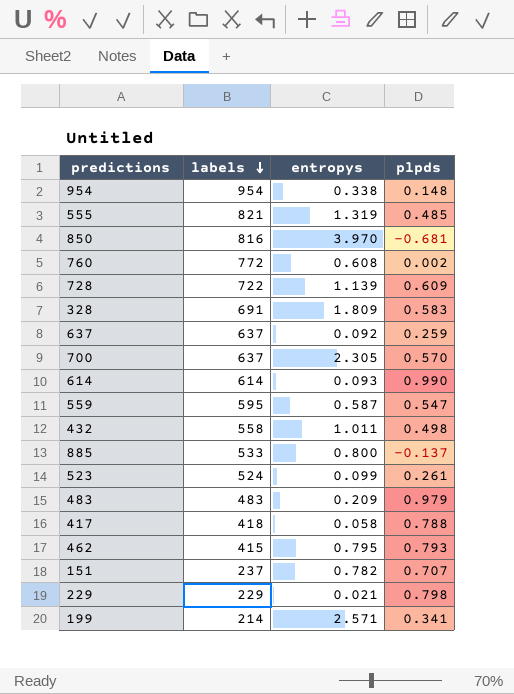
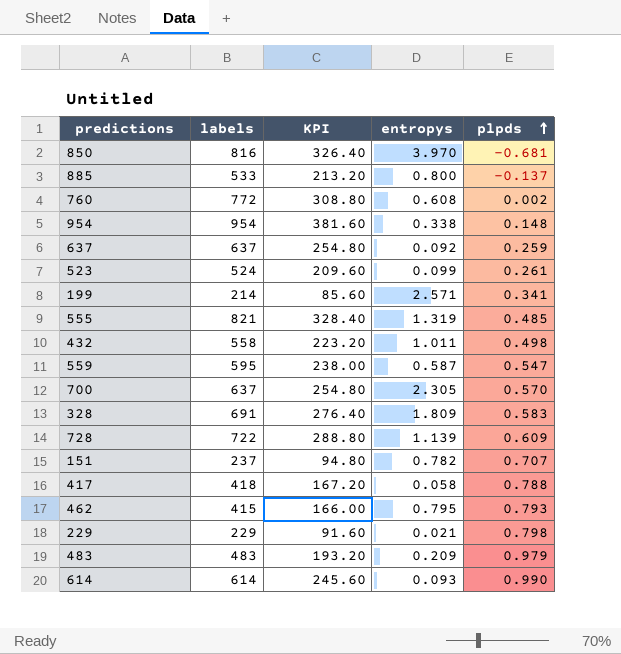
row order: labels descending -> plpds ascending
column KPI | formula: none -> [labels] * 0.4

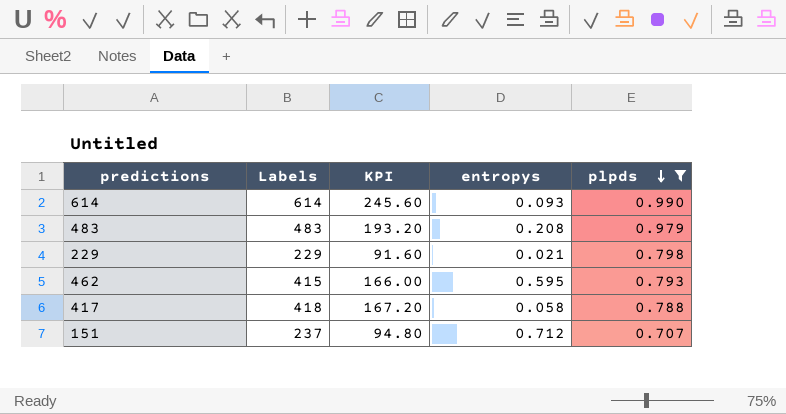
filter: none -> plpds >= 0.707
row order: plpds ascending -> plpds descending
column name: labels -> Labels
483 | entropys: 0.209 -> 0.208
462 | entropys: 0.795 -> 0.595
151 | entropys: 0.782 -> 0.712

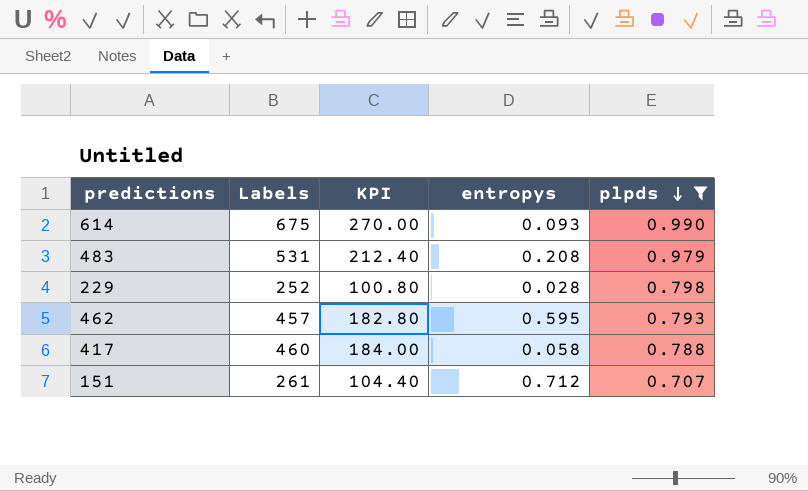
614 | Labels: 614 -> 675
614 | KPI: 245.60 -> 270.00
483 | Labels: 483 -> 531
483 | KPI: 193.20 -> 212.40
229 | Labels: 229 -> 252
229 | KPI: 91.60 -> 100.80
229 | entropys: 0.021 -> 0.028
462 | Labels: 415 -> 457
462 | KPI: 166.00 -> 182.80
417 | Labels: 418 -> 460
417 | KPI: 167.20 -> 184.00
151 | Labels: 237 -> 261
151 | KPI: 94.80 -> 104.40

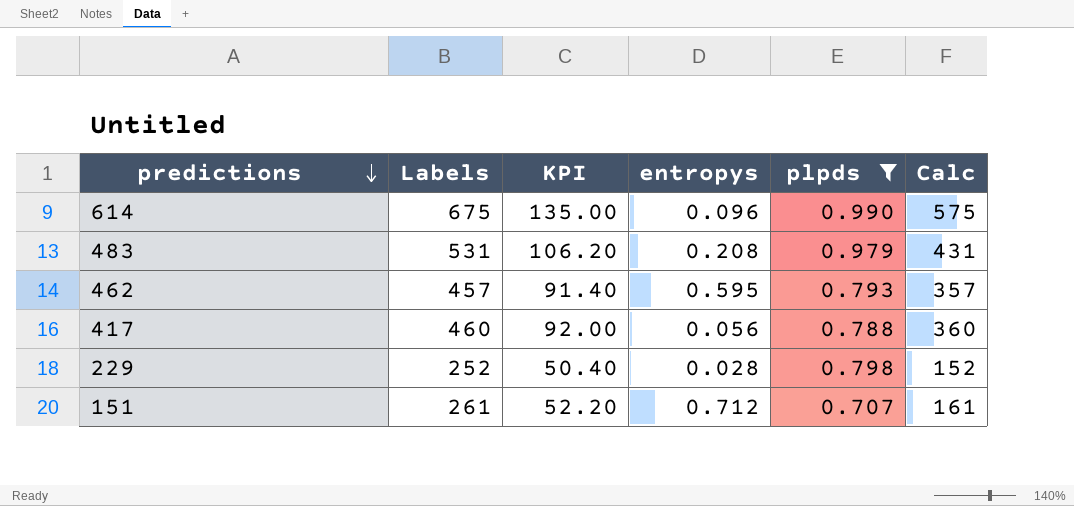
row order: plpds descending -> predictions descending
column KPI | formula: [Labels] * 0.4 -> [Labels] * 0.2
column Calc | formula: none -> [Labels] - 100
614 | entropys: 0.093 -> 0.096
417 | entropys: 0.058 -> 0.056

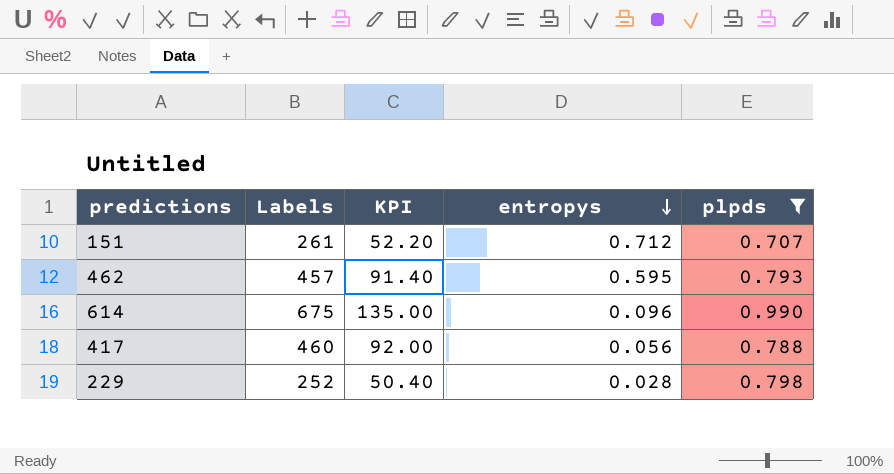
row order: predictions descending -> entropys descending
column Calc | formula: [Labels] - 100 -> none
row 483: 531 | 106.20 | 0.208 | 0.979 | 431 -> none

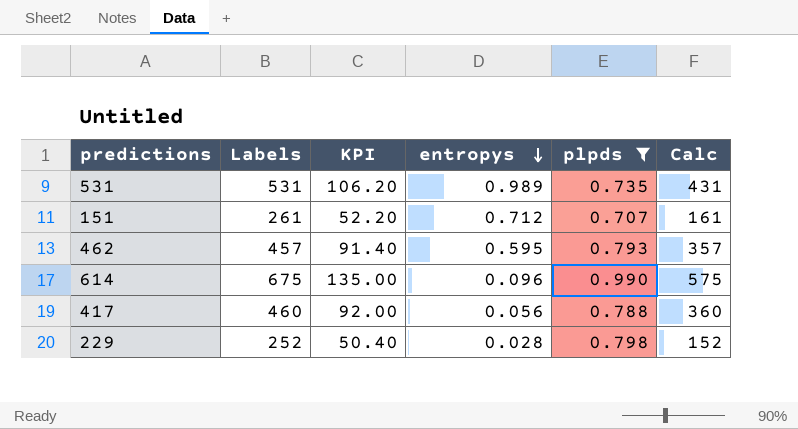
column Calc | formula: none -> [Labels] - 100
row 531: none -> 531 | 106.20 | 0.989 | 0.735 | 431

